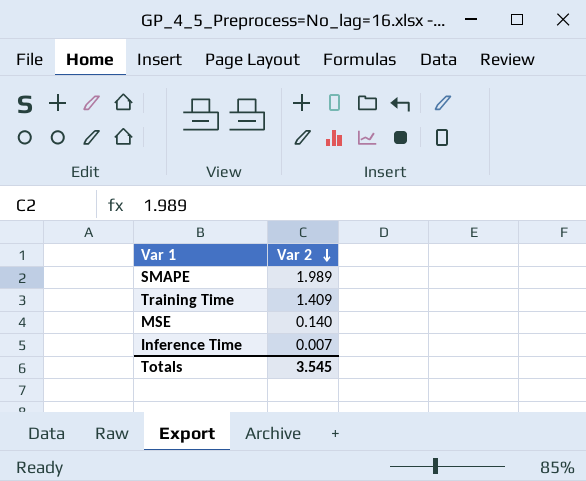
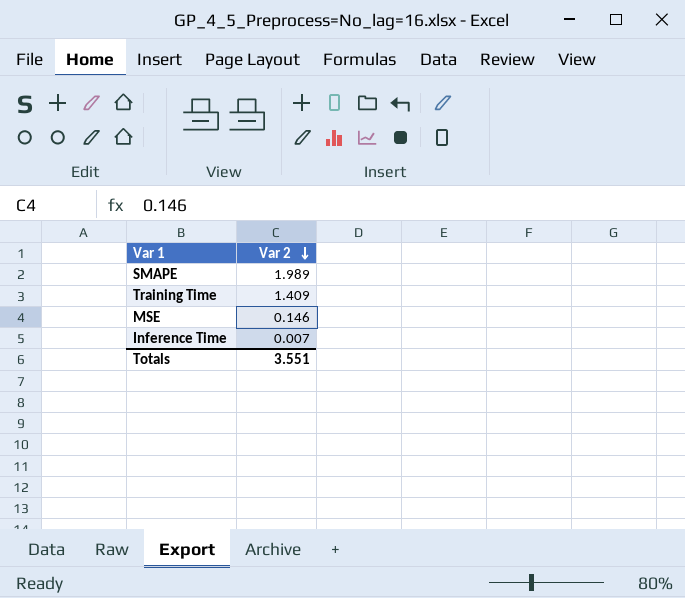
MSE | Var 2: 0.140 -> 0.146
Totals | Var 2: 3.545 -> 3.551

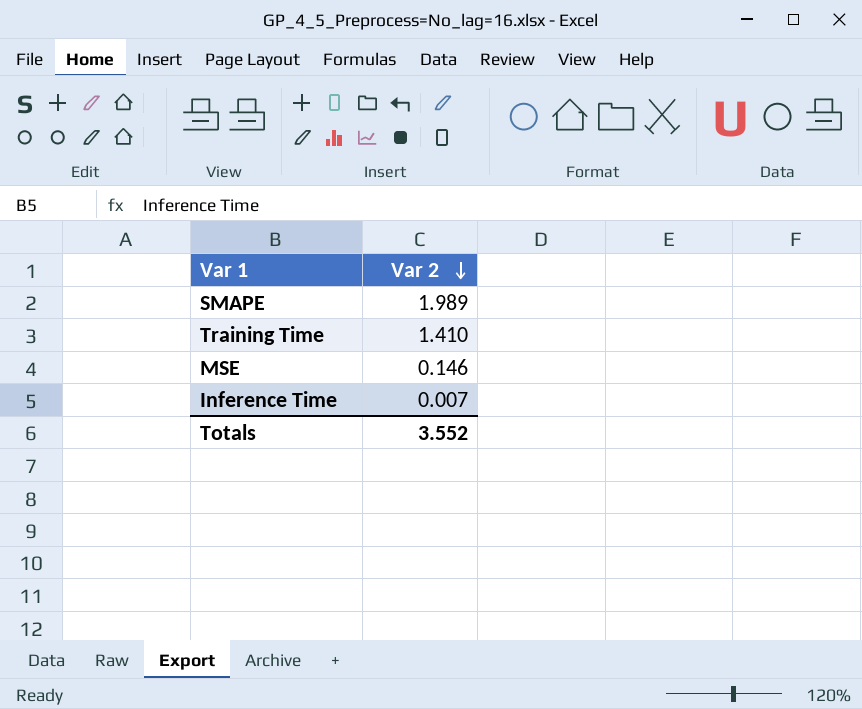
Training Time | Var 2: 1.409 -> 1.410
Totals | Var 2: 3.551 -> 3.552

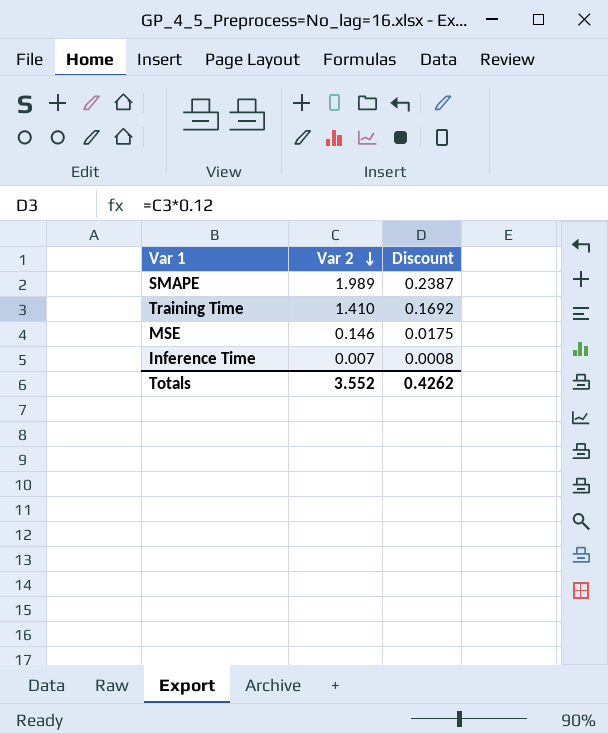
column Discount | formula: none -> [Var 2] * 0.12

